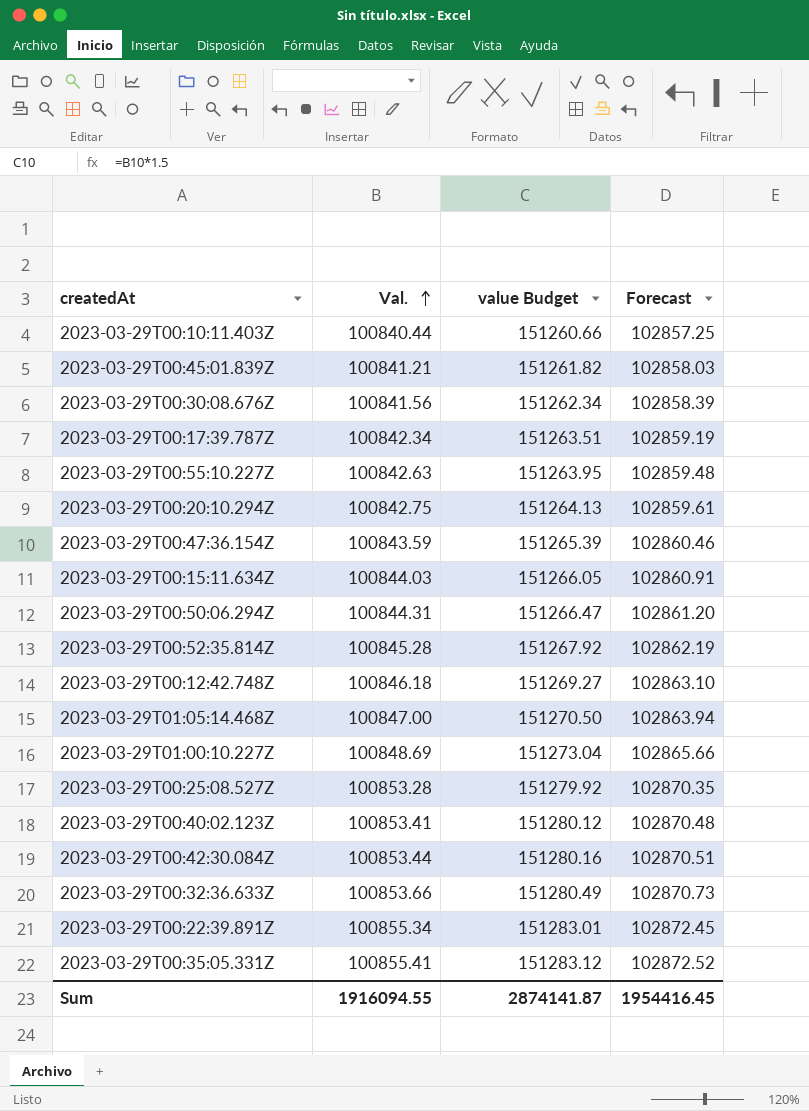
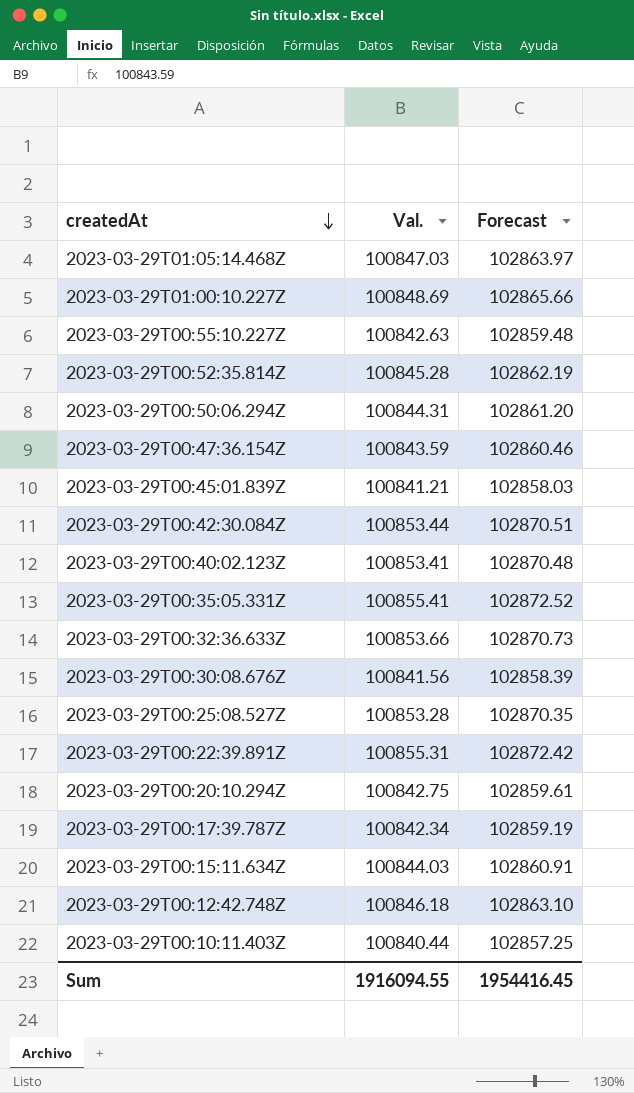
row order: Val. ascending -> createdAt descending
column value Budget | formula: [Val.] * 1.5 -> none
2023-03-29T01:05:14.468Z | Val.: 100847.00 -> 100847.03
2023-03-29T01:05:14.468Z | Forecast: 102863.94 -> 102863.97
2023-03-29T00:22:39.891Z | Val.: 100855.34 -> 100855.31
2023-03-29T00:22:39.891Z | Forecast: 102872.45 -> 102872.42

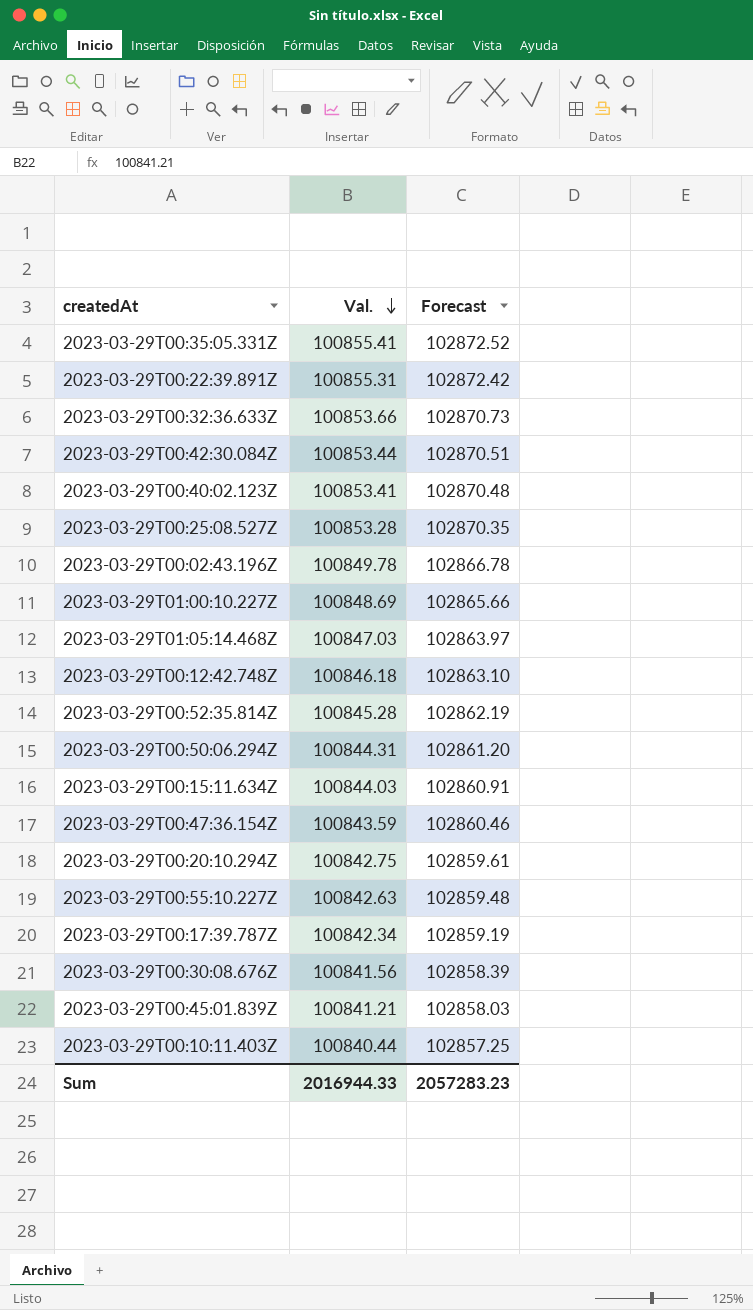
row order: createdAt descending -> Val. descending
row 2023-03-29T00:02:43.196Z: none -> 100849.78 | 102866.78
Sum | Val.: 1916094.55 -> 2016944.33
Sum | Forecast: 1954416.45 -> 2057283.23

